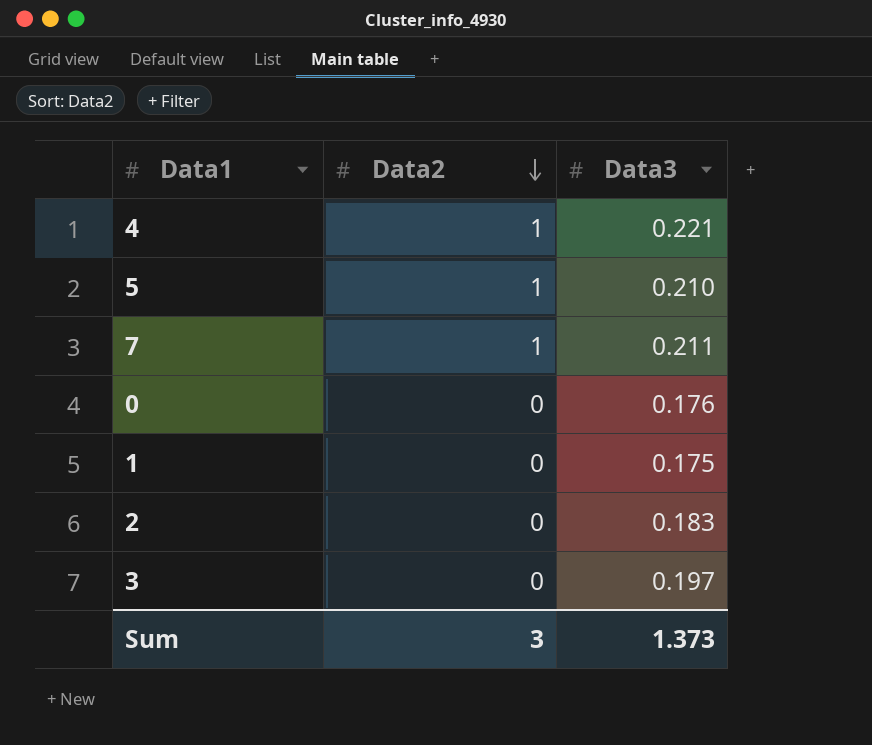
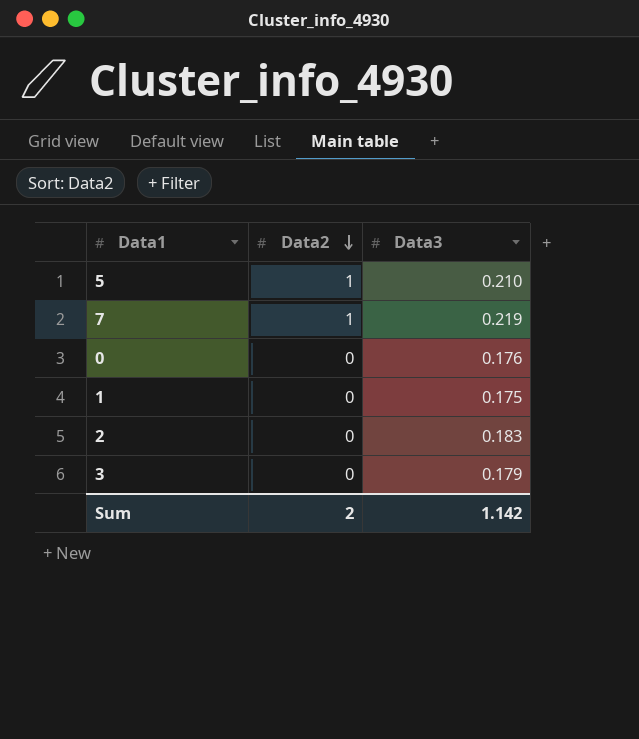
row 4: 1 | 0.221 -> none
7 | Data3: 0.211 -> 0.219
3 | Data3: 0.197 -> 0.179
Sum | Data2: 3 -> 2
Sum | Data3: 1.373 -> 1.142

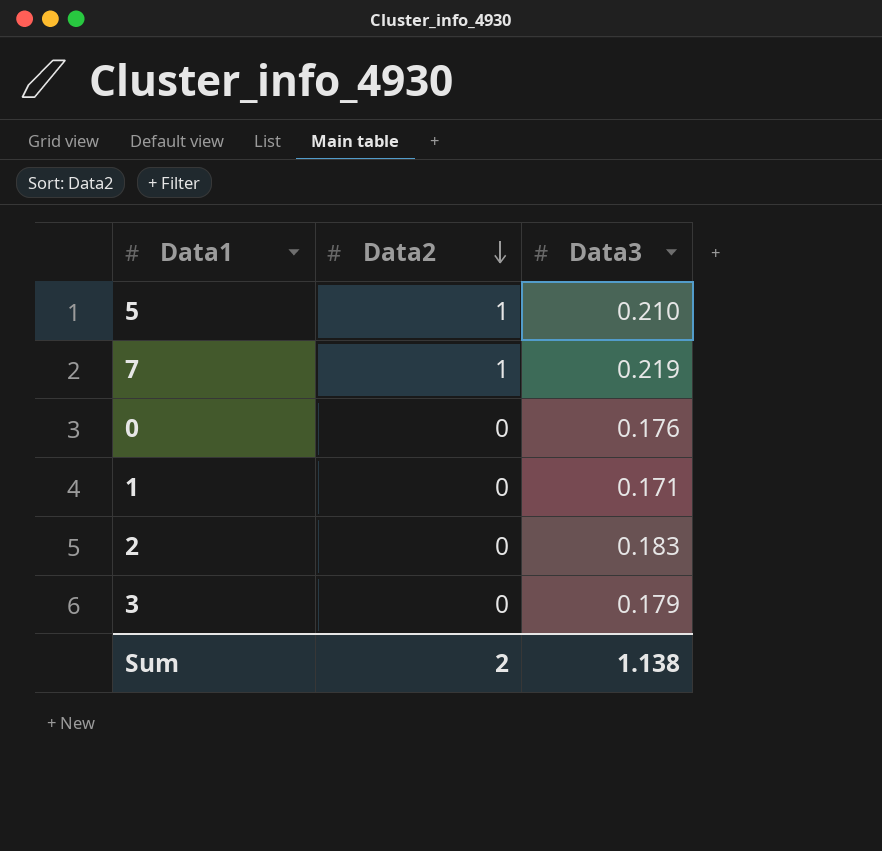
1 | Data3: 0.175 -> 0.171
Sum | Data3: 1.142 -> 1.138

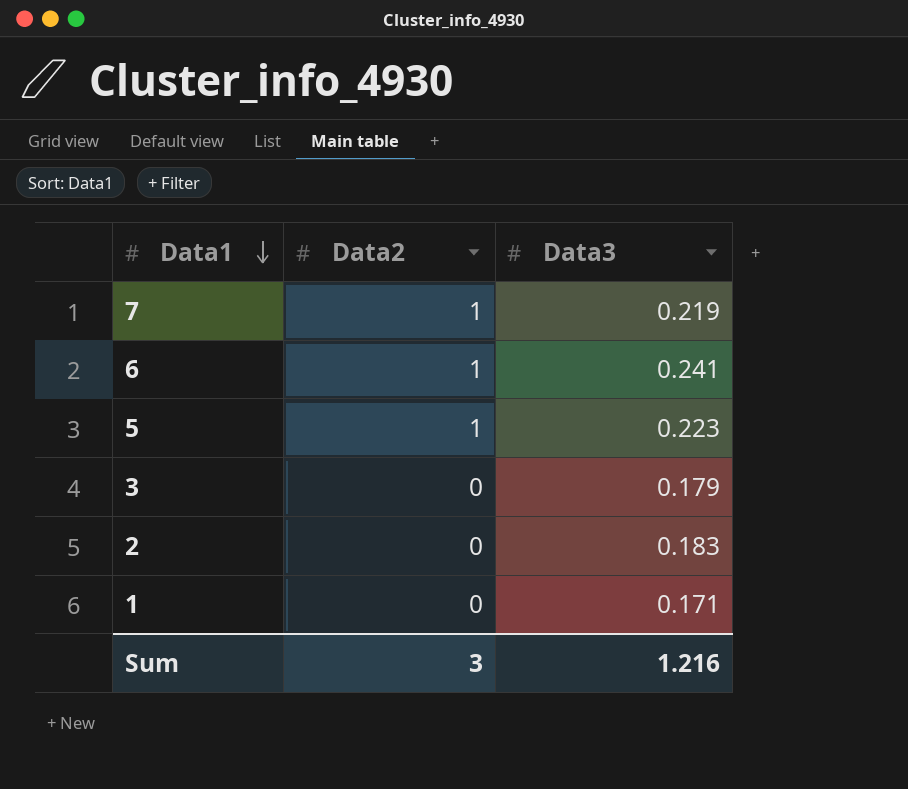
row order: Data2 descending -> Data1 descending
row 0: 0 | 0.176 -> none
row 6: none -> 1 | 0.241
5 | Data3: 0.210 -> 0.223
Sum | Data2: 2 -> 3
Sum | Data3: 1.138 -> 1.216

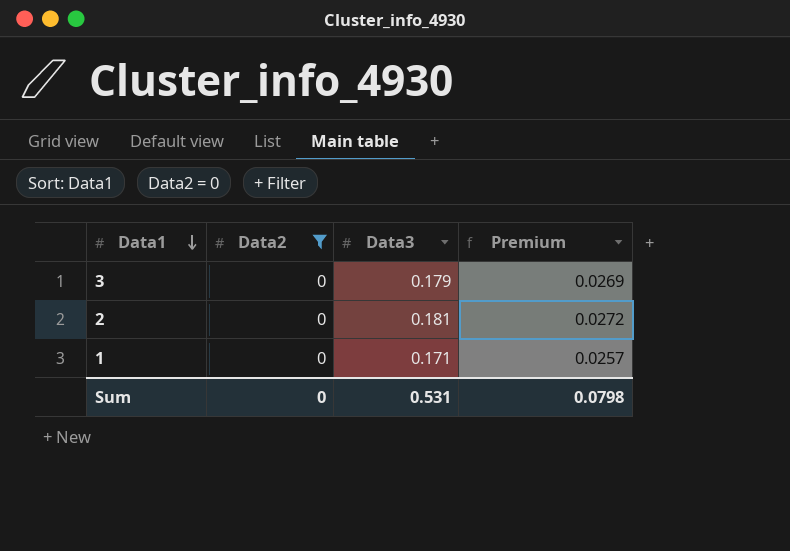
filter: none -> Data2 = 0
column Premium | formula: none -> [Data3] * 0.15
2 | Data3: 0.183 -> 0.181
Sum | Data2: 3 -> 0
Sum | Data3: 1.216 -> 0.531

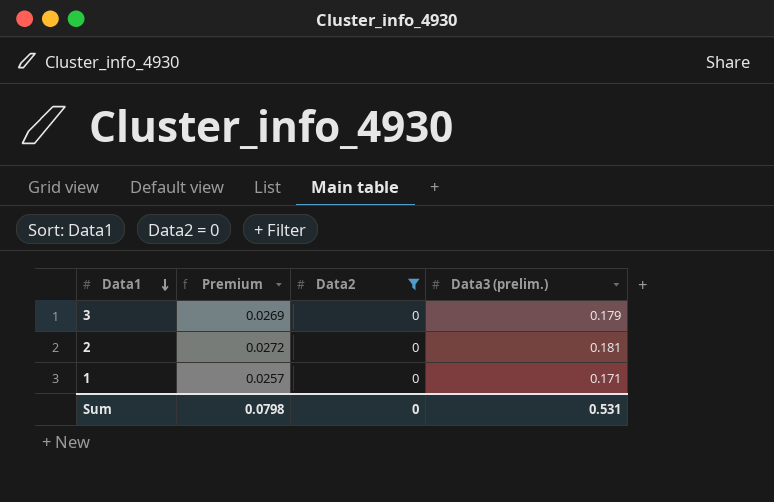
column Premium | position: 4 -> 2
column name: Data3 -> Data3 (prelim.)

